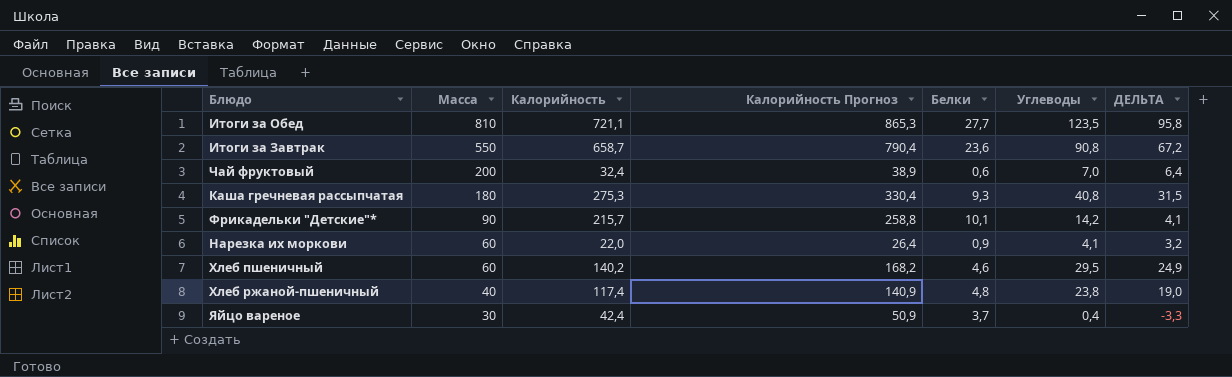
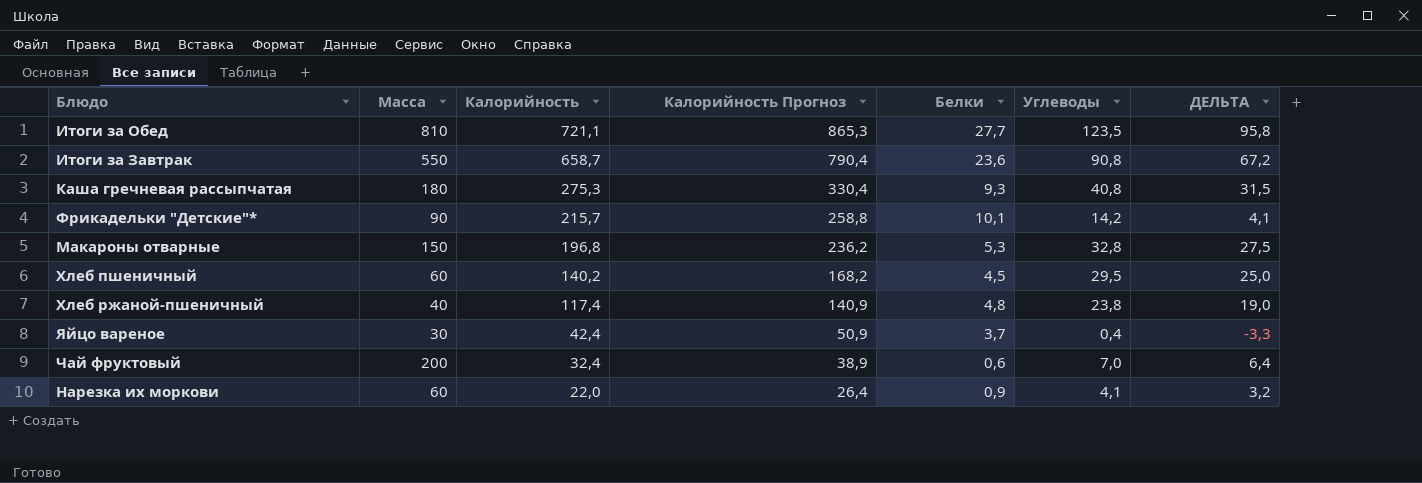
row order: Масса descending -> Калорийность descending
row Макароны отварные: none -> 150 | 196,8 | 236,2 | 5,3 | 32,8 | 27,5
Хлеб пшеничный | Белки: 4,6 -> 4,5
Хлеб пшеничный | ДЕЛЬТА: 24,9 -> 25,0

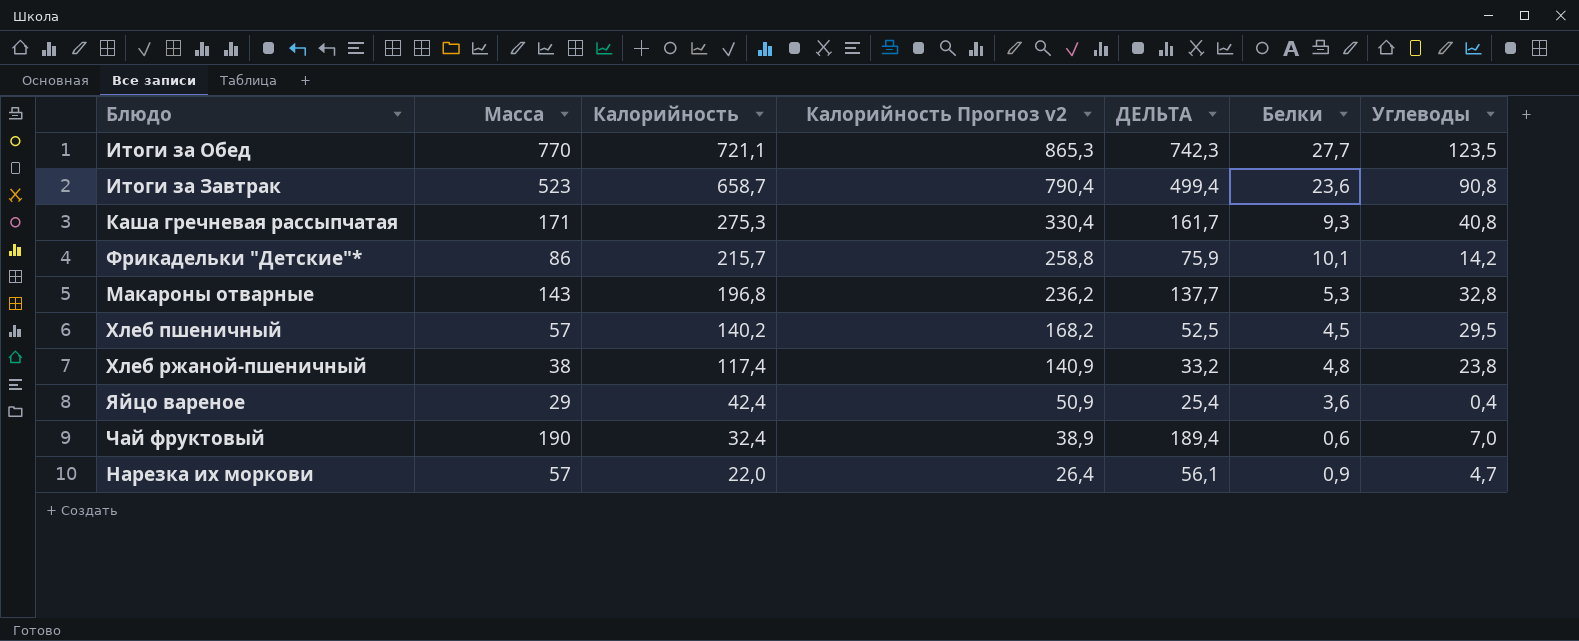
column name: Калорийность Прогноз -> Калорийность Прогноз v2
column ДЕЛЬТА | formula: [Углеводы] - [Белки] -> [Масса] - [Белки]
column ДЕЛЬТА | position: 7 -> 5
Итоги за Обед | Масса: 810 -> 770
Итоги за Завтрак | Масса: 550 -> 523
Каша гречневая рассыпчатая | Масса: 180 -> 171
Фрикадельки "Детские"* | Масса: 90 -> 86
Макароны отварные | Масса: 150 -> 143
Хлеб пшеничный | Масса: 60 -> 57
Хлеб ржаной-пшеничный | Масса: 40 -> 38
Яйцо вареное | Масса: 30 -> 29
Яйцо вареное | Белки: 3,7 -> 3,6
Чай фруктовый | Масса: 200 -> 190
Нарезка их моркови | Масса: 60 -> 57
Нарезка их моркови | Углеводы: 4,1 -> 4,7

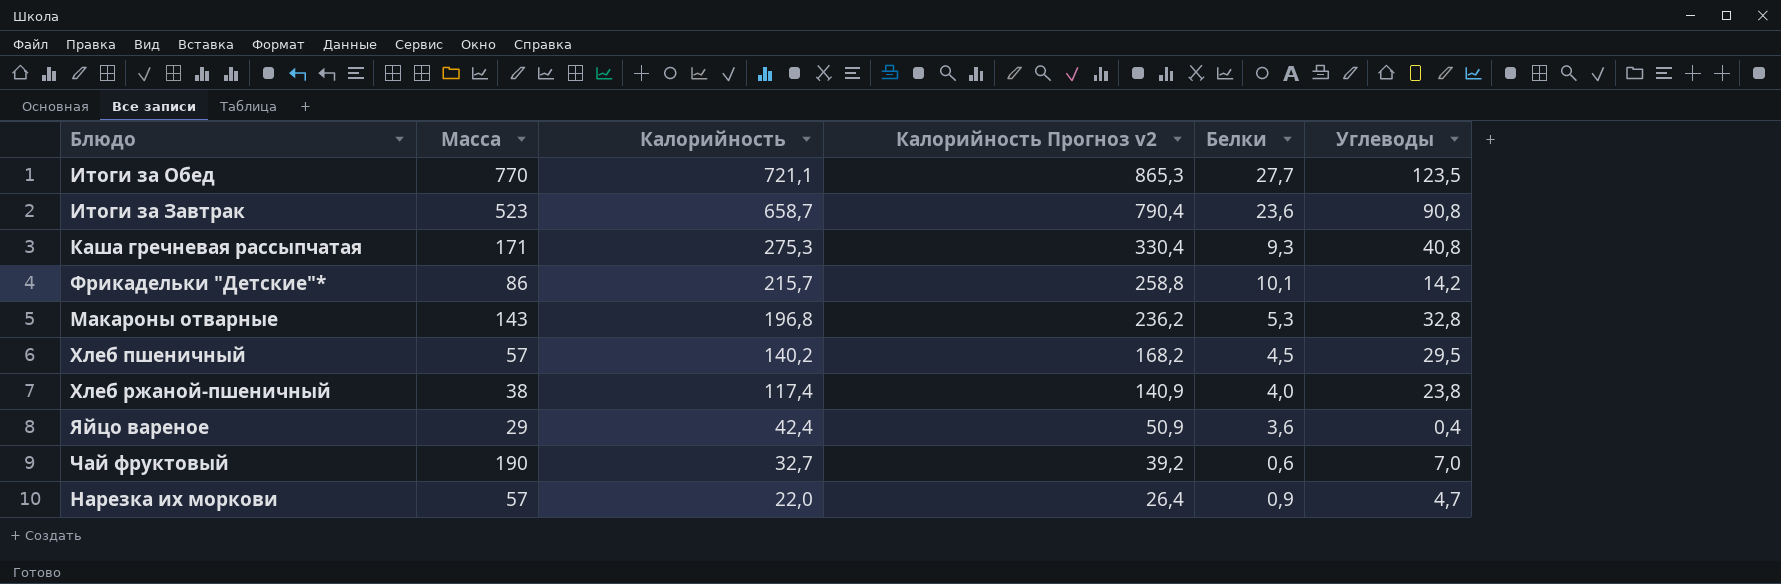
column ДЕЛЬТА | formula: [Масса] - [Белки] -> none
Хлеб ржаной-пшеничный | Белки: 4,8 -> 4,0
Чай фруктовый | Калорийность: 32,4 -> 32,7
Чай фруктовый | Калорийность Прогноз v2: 38,9 -> 39,2

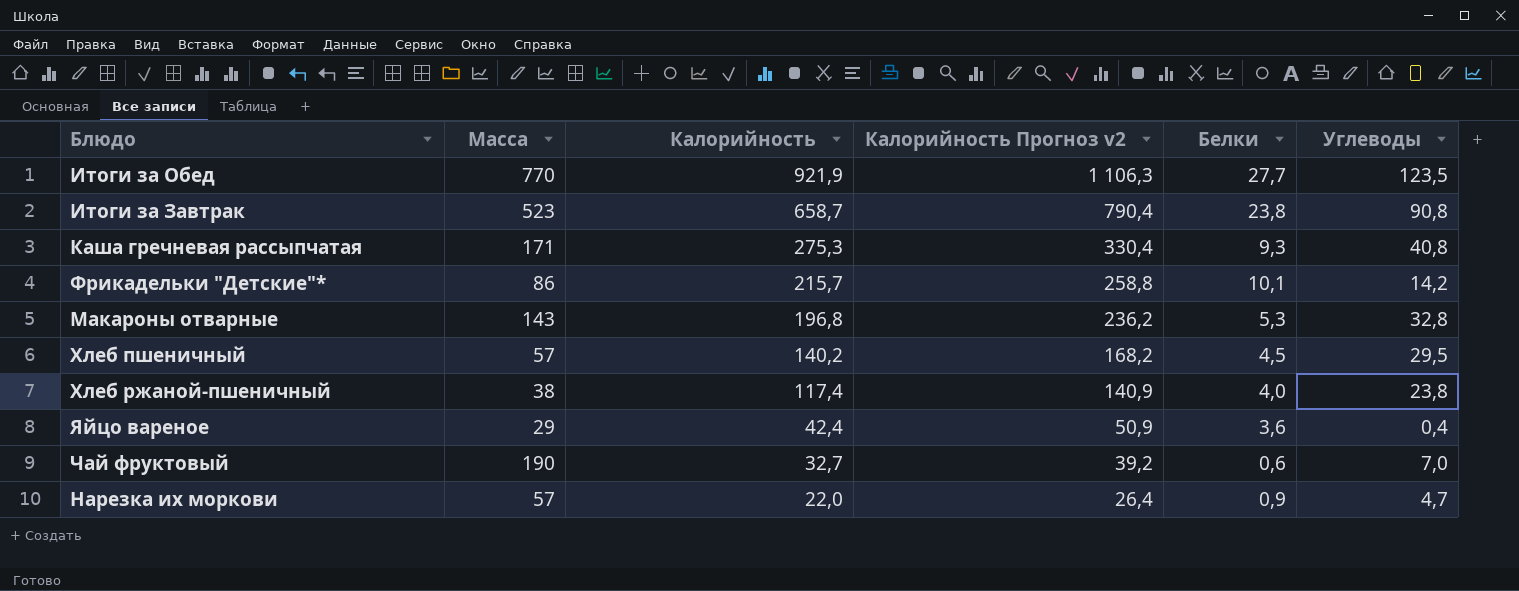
Итоги за Обед | Калорийность: 721,1 -> 921,9
Итоги за Обед | Калорийность Прогноз v2: 865,3 -> 1 106,3
Итоги за Завтрак | Белки: 23,6 -> 23,8

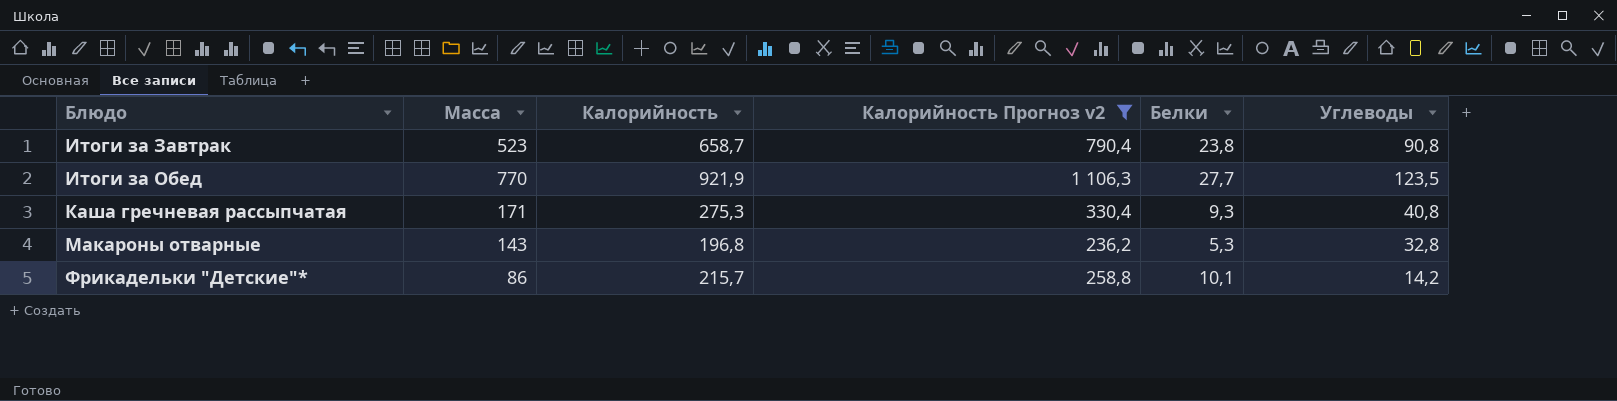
filter: none -> Калорийность Прогноз v2 >= 236,2
row order: Калорийность descending -> Блюдо ascending

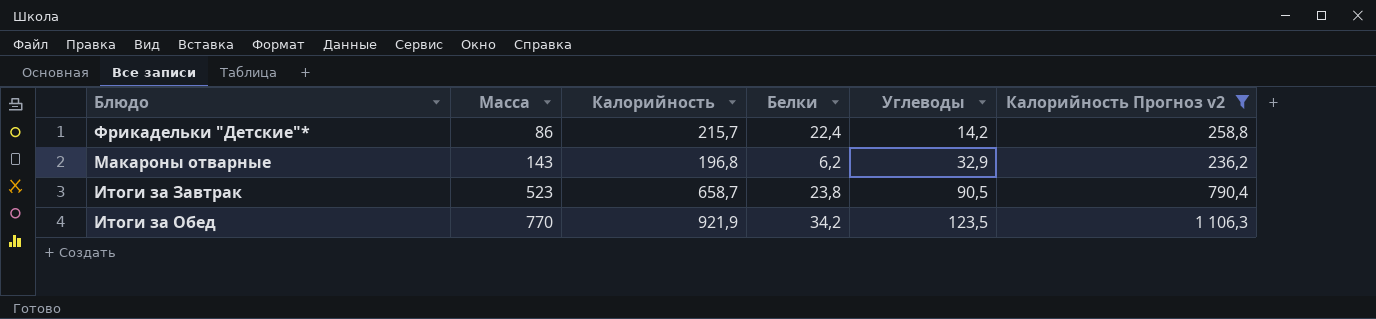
row order: Блюдо ascending -> Масса ascending
column Калорийность Прогноз v2 | position: 4 -> 6
row Каша гречневая рассыпчатая: 171 | 275,3 | 330,4 | 9,3 | 40,8 -> none
Фрикадельки "Детские"* | Белки: 10,1 -> 22,4
Макароны отварные | Белки: 5,3 -> 6,2
Макароны отварные | Углеводы: 32,8 -> 32,9
Итоги за Завтрак | Углеводы: 90,8 -> 90,5
Итоги за Обед | Белки: 27,7 -> 34,2

